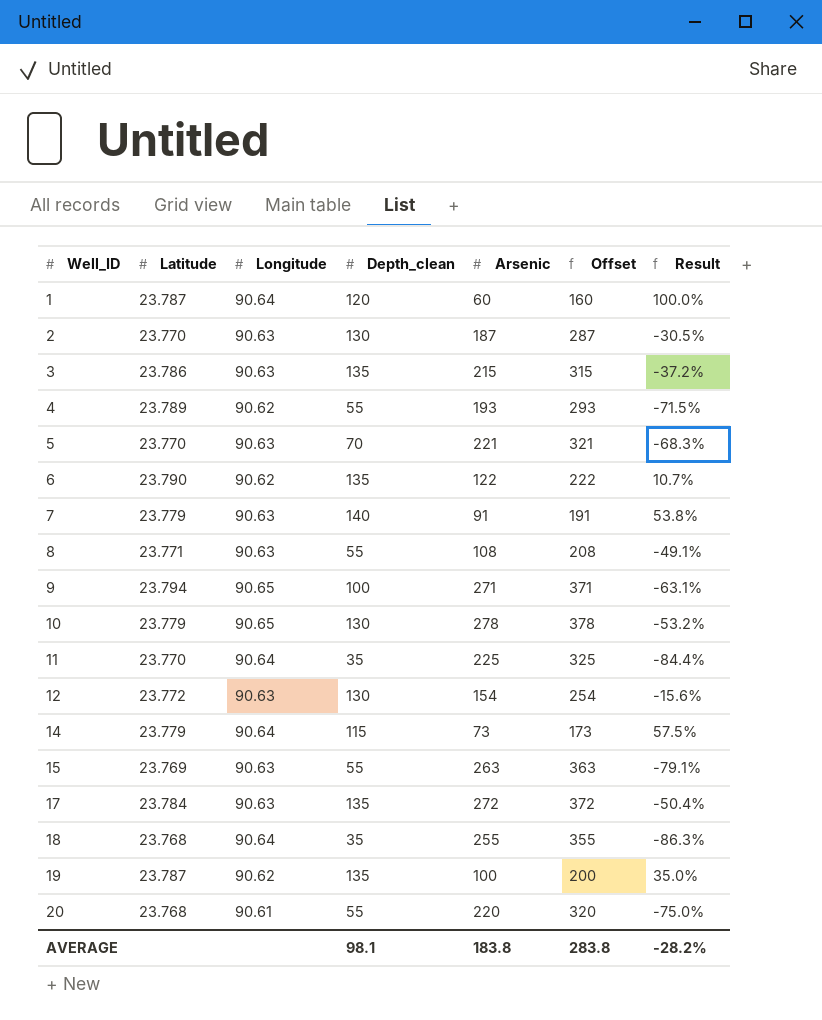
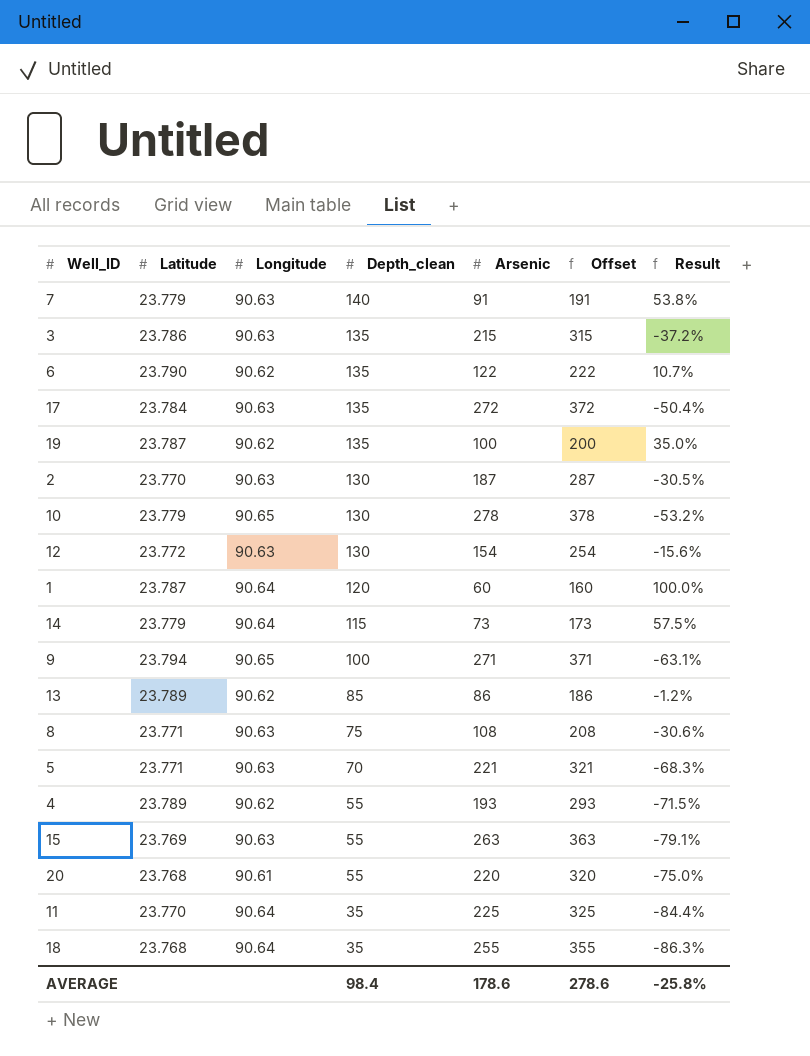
row order: Well_ID ascending -> Depth_clean descending
row 13: none -> 23.789 | 90.62 | 85 | 86 | 186 | -1.2%
8 | Depth_clean: 55 -> 75
8 | Result: -49.1% -> -30.6%
5 | Latitude: 23.770 -> 23.771
AVERAGE | Depth_clean: 98.1 -> 98.4
AVERAGE | Arsenic: 183.8 -> 178.6
AVERAGE | Offset: 283.8 -> 278.6
AVERAGE | Result: -28.2% -> -25.8%

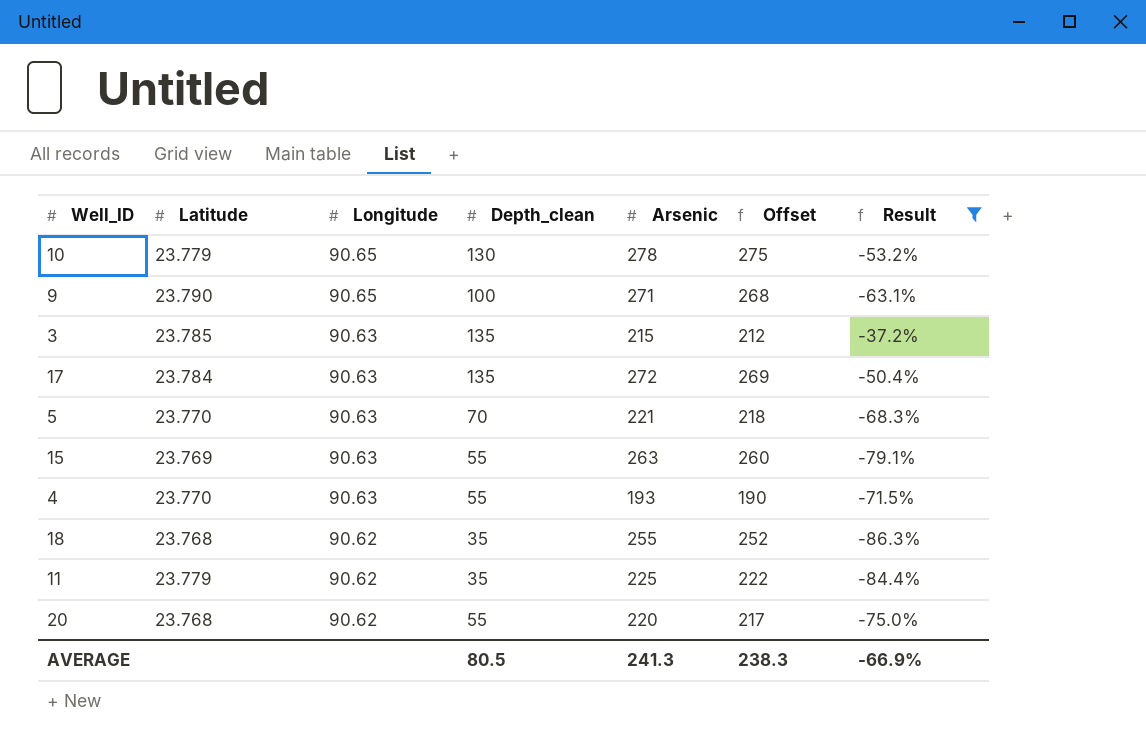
filter: none -> Result <= -37.2%
row order: Depth_clean descending -> Longitude descending
column Offset | formula: [Arsenic] + 100 -> [Arsenic] - 3
9 | Latitude: 23.794 -> 23.790
3 | Latitude: 23.786 -> 23.785
5 | Latitude: 23.771 -> 23.770
4 | Latitude: 23.789 -> 23.770
4 | Longitude: 90.62 -> 90.63
18 | Longitude: 90.64 -> 90.62
11 | Latitude: 23.770 -> 23.779
11 | Longitude: 90.64 -> 90.62
20 | Longitude: 90.61 -> 90.62
AVERAGE | Depth_clean: 98.4 -> 80.5
AVERAGE | Arsenic: 178.6 -> 241.3
AVERAGE | Offset: 278.6 -> 238.3
AVERAGE | Result: -25.8% -> -66.9%

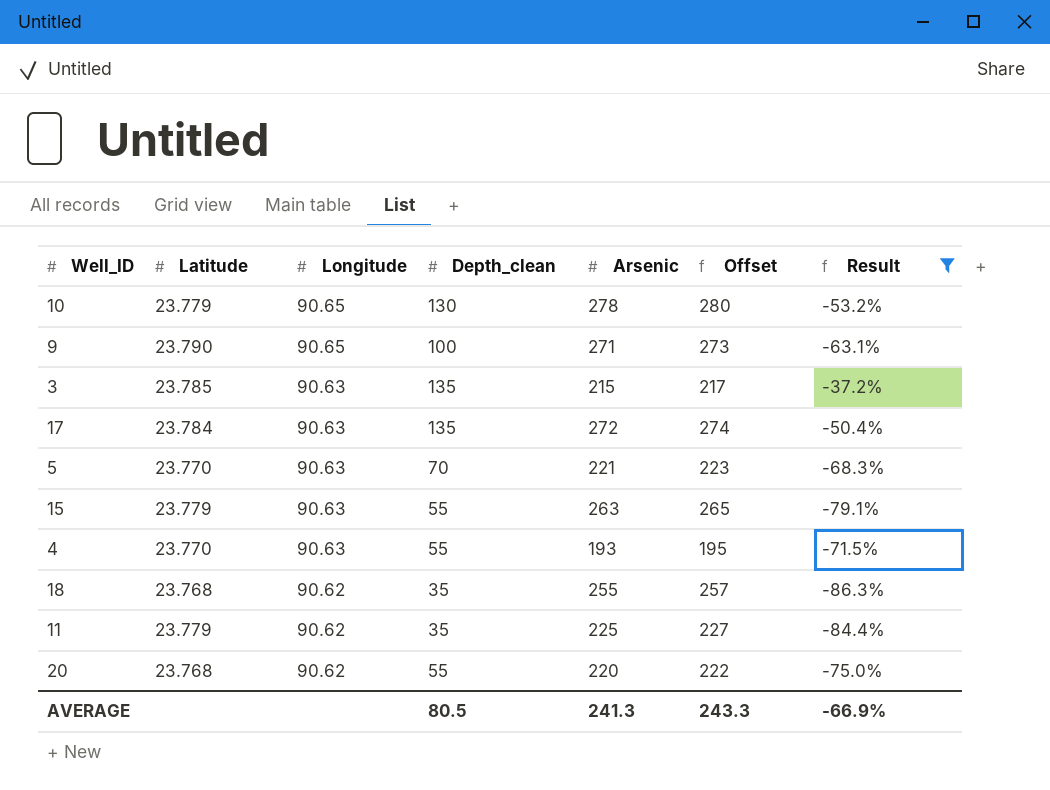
column Offset | formula: [Arsenic] - 3 -> [Arsenic] + 2
15 | Latitude: 23.769 -> 23.779
AVERAGE | Offset: 238.3 -> 243.3

